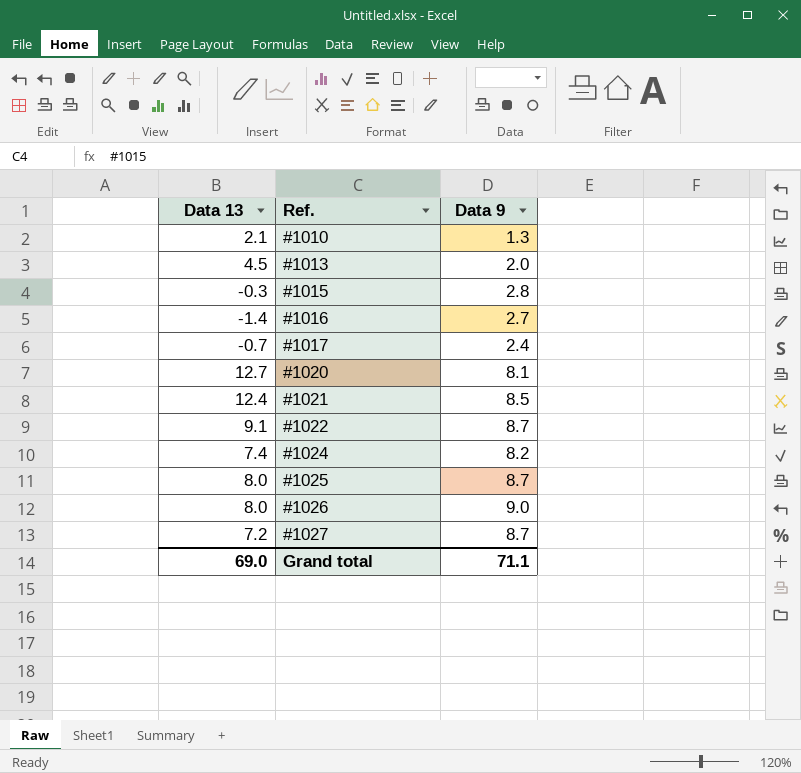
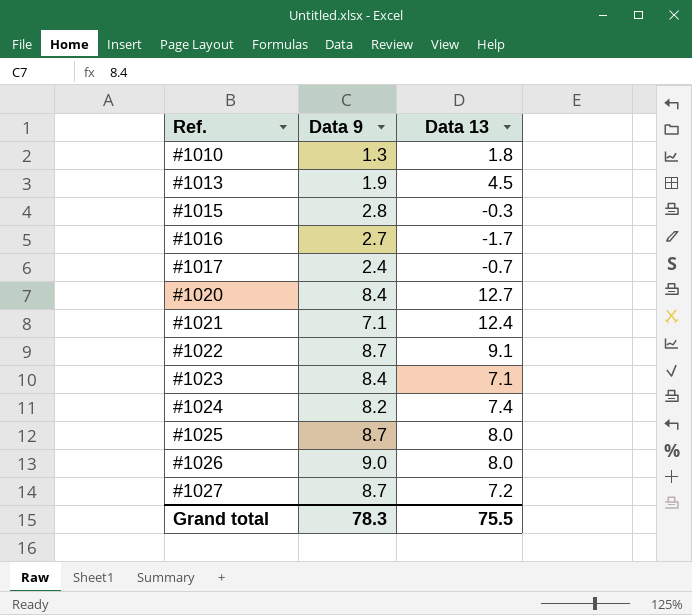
column Data 13 | position: 1 -> 3
#1010 | Data 13: 2.1 -> 1.8
#1013 | Data 9: 2.0 -> 1.9
#1016 | Data 13: -1.4 -> -1.7
#1020 | Data 9: 8.1 -> 8.4
#1021 | Data 9: 8.5 -> 7.1
row #1023: none -> 8.4 | 7.1
Grand total | Data 9: 71.1 -> 78.3
Grand total | Data 13: 69.0 -> 75.5

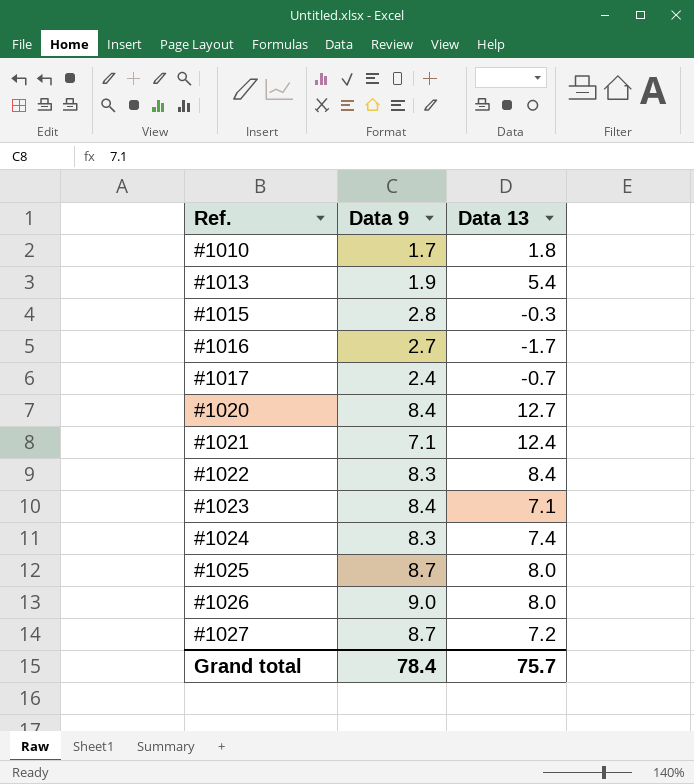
#1010 | Data 9: 1.3 -> 1.7
#1013 | Data 13: 4.5 -> 5.4
#1022 | Data 9: 8.7 -> 8.3
#1022 | Data 13: 9.1 -> 8.4
#1024 | Data 9: 8.2 -> 8.3
Grand total | Data 9: 78.3 -> 78.4
Grand total | Data 13: 75.5 -> 75.7

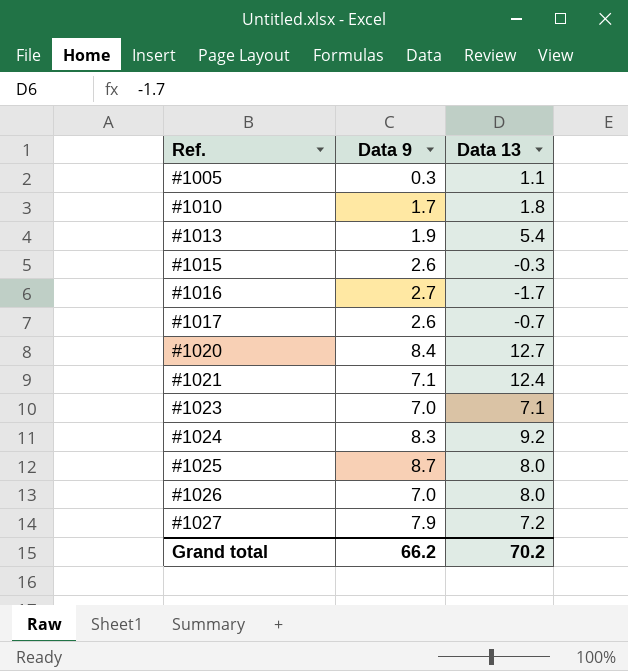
row #1022: 8.3 | 8.4 -> none
row #1005: none -> 0.3 | 1.1
#1015 | Data 9: 2.8 -> 2.6
#1017 | Data 9: 2.4 -> 2.6
#1023 | Data 9: 8.4 -> 7.0
#1024 | Data 13: 7.4 -> 9.2
#1026 | Data 9: 9.0 -> 7.0
#1027 | Data 9: 8.7 -> 7.9
Grand total | Data 9: 78.4 -> 66.2
Grand total | Data 13: 75.7 -> 70.2

